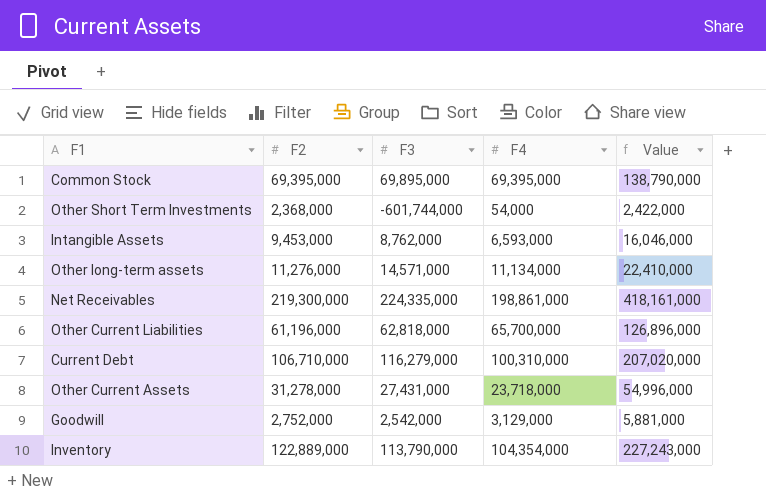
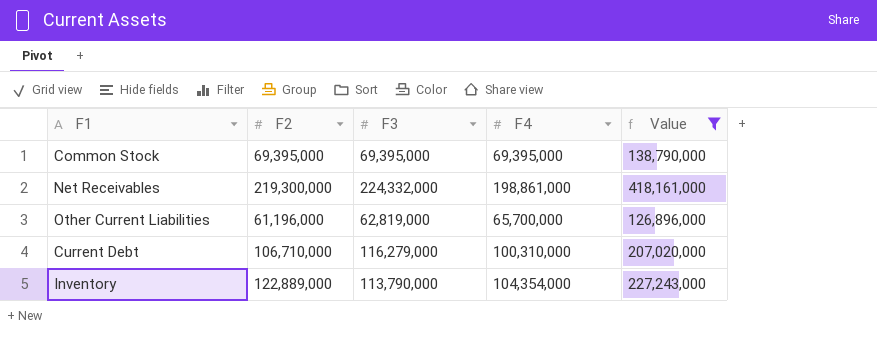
filter: none -> Value >= 126,896,000
Common Stock | F3: 69,895,000 -> 69,395,000
Net Receivables | F3: 224,335,000 -> 224,332,000
Other Current Liabilities | F3: 62,818,000 -> 62,819,000

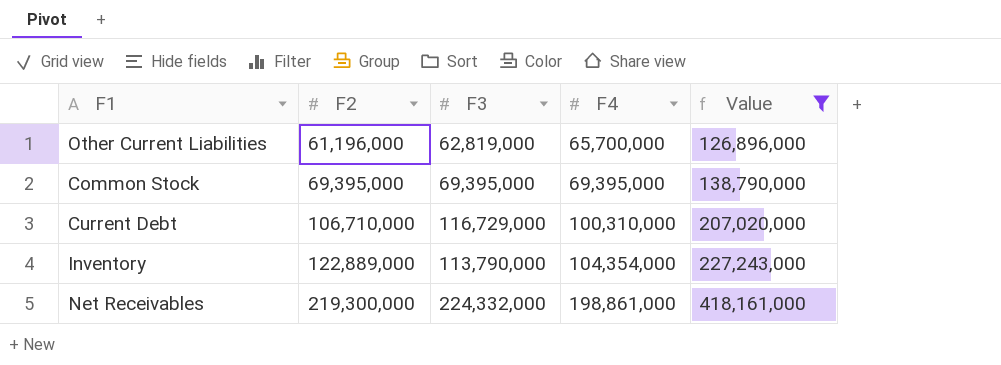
row order: none -> F2 ascending
Current Debt | F3: 116,279,000 -> 116,729,000

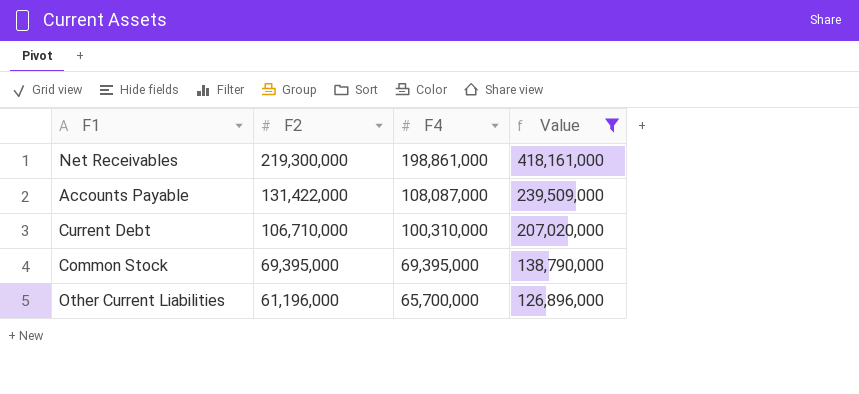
row order: F2 ascending -> F2 descending
column F3 | position: 3 -> none
row Inventory: 122,889,000 | 113,790,000 | 104,354,000 | 227,243,000 -> none
row Accounts Payable: none -> 131,422,000 | 108,087,000 | 239,509,000

